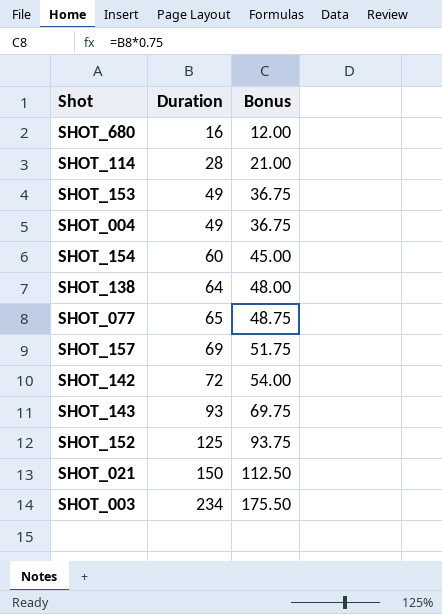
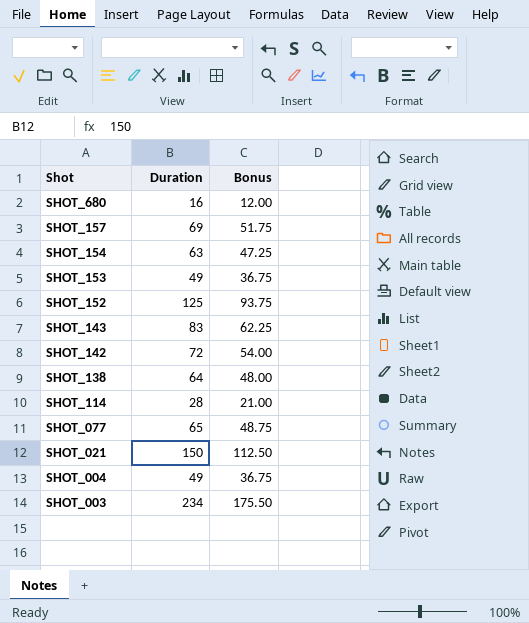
row order: Duration ascending -> Shot descending
SHOT_154 | Duration: 60 -> 63
SHOT_154 | Bonus: 45.00 -> 47.25
SHOT_143 | Duration: 93 -> 83
SHOT_143 | Bonus: 69.75 -> 62.25

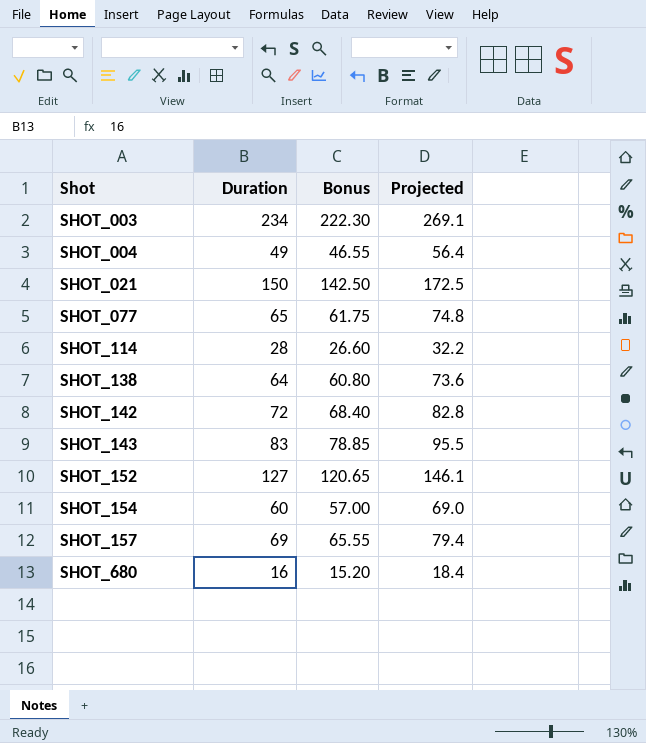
row order: Shot descending -> Shot ascending
column Bonus | formula: [Duration] * 0.75 -> [Duration] * 0.95
column Projected | formula: none -> [Duration] * 1.15
row SHOT_153: 49 | 36.75 -> none
SHOT_152 | Duration: 125 -> 127
SHOT_154 | Duration: 63 -> 60

